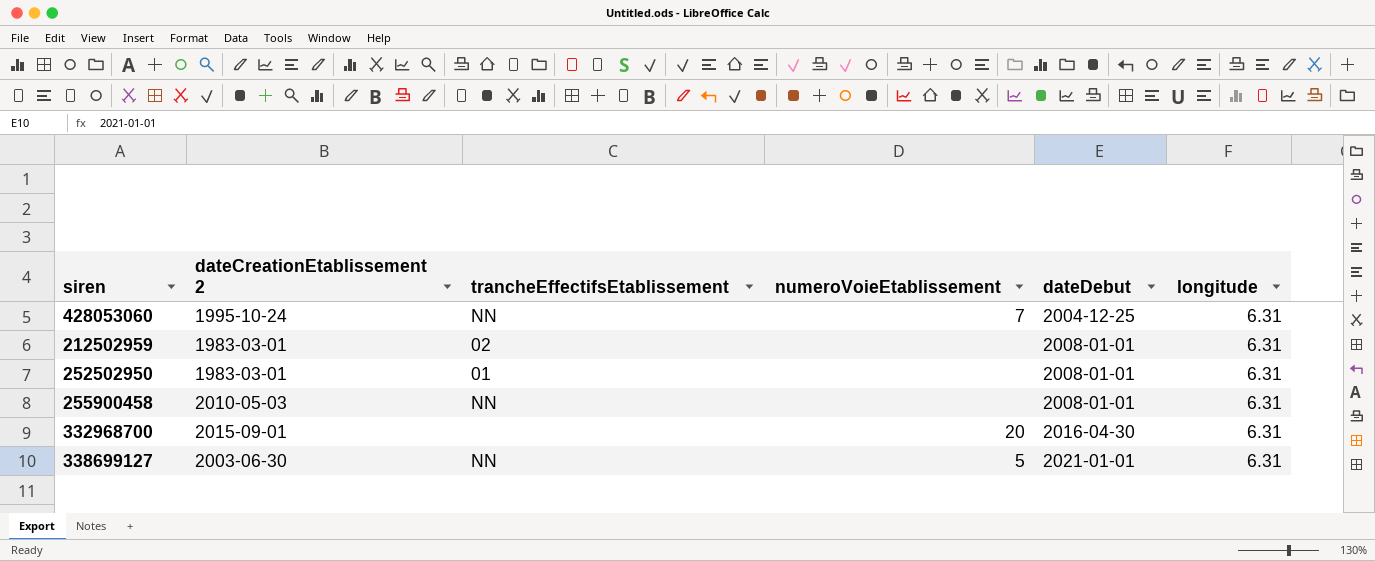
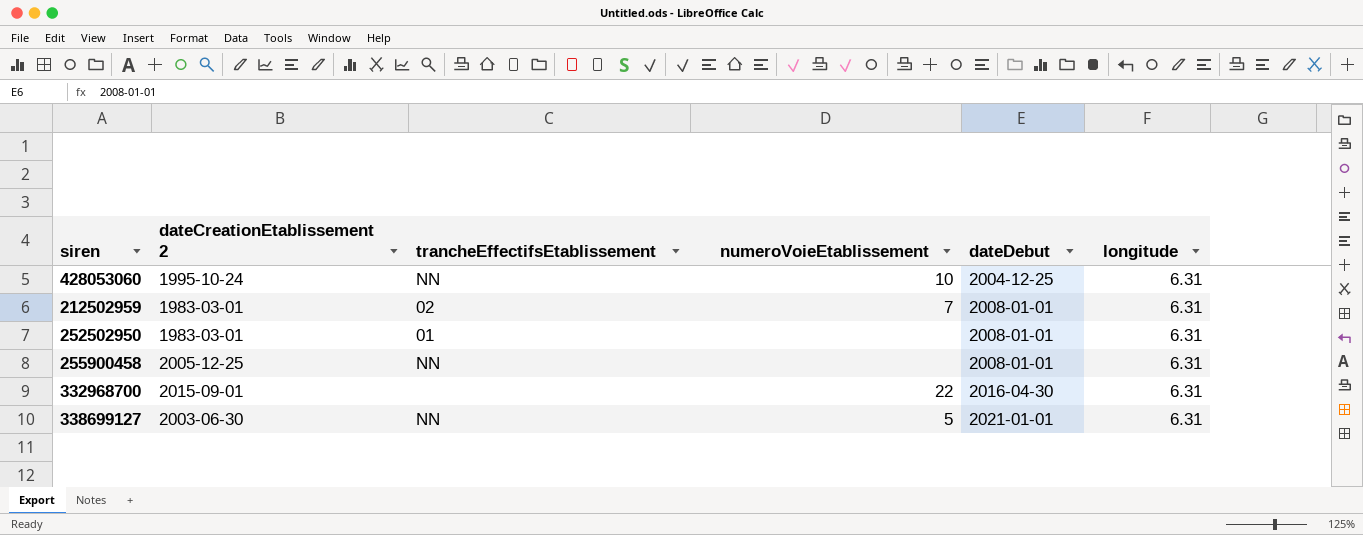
428053060 | numeroVoieEtablissement: 7 -> 10
212502959 | numeroVoieEtablissement: none -> 7
255900458 | dateCreationEtablissement 2: 2010-05-03 -> 2005-12-25
332968700 | numeroVoieEtablissement: 20 -> 22

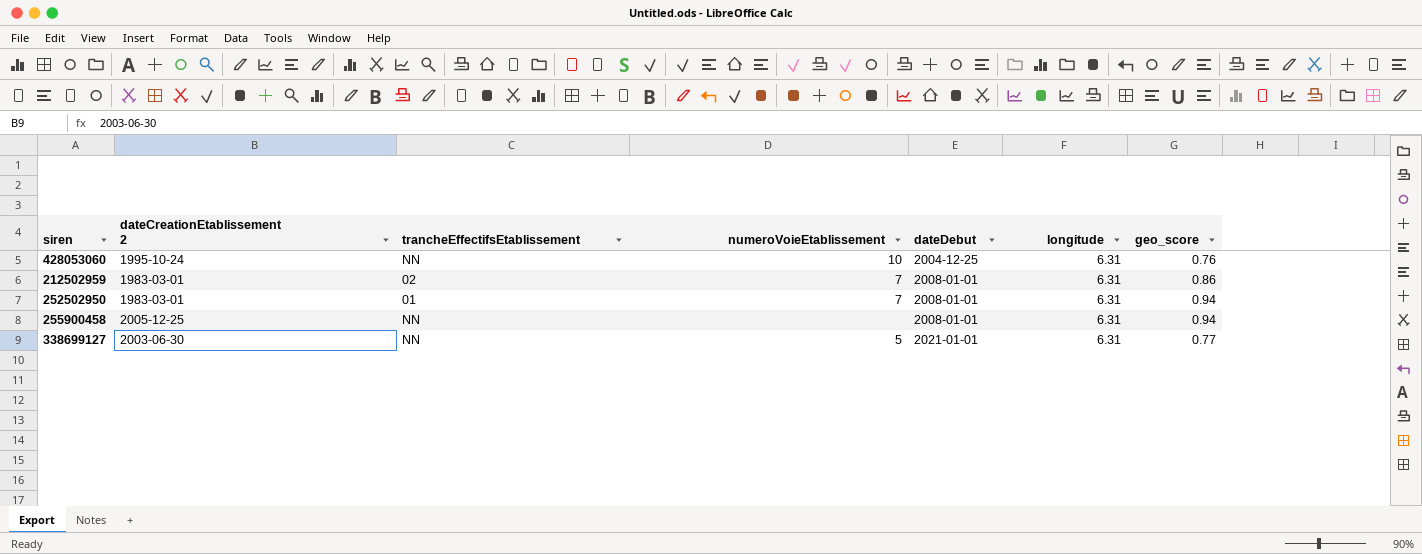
column geo_score | position: none -> 7
row 332968700: 2015-09-01 | none | 22 | 2016-04-30 | 6.31 -> none
252502950 | numeroVoieEtablissement: none -> 7

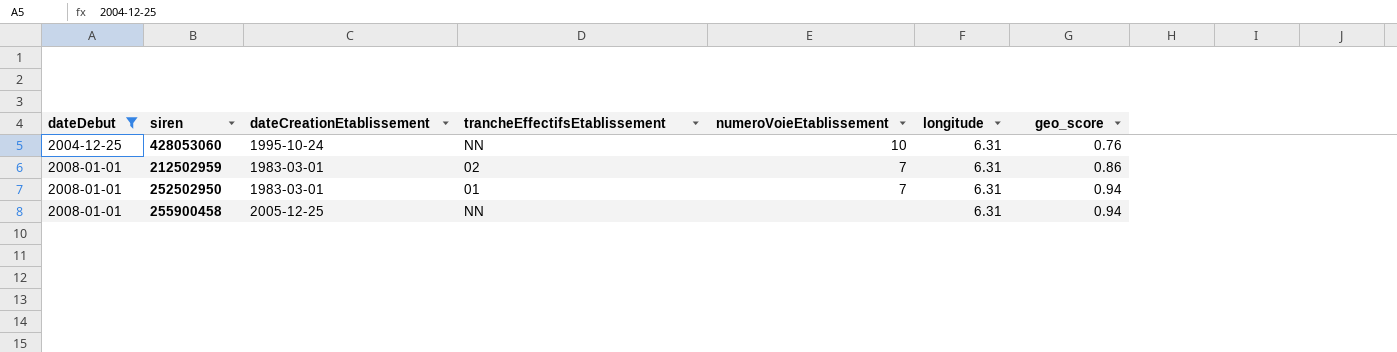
filter: none -> dateDebut != 2021-01-01
column dateDebut | position: 5 -> 1
column name: dateCreationEtablissement 2 -> dateCreationEtablissement

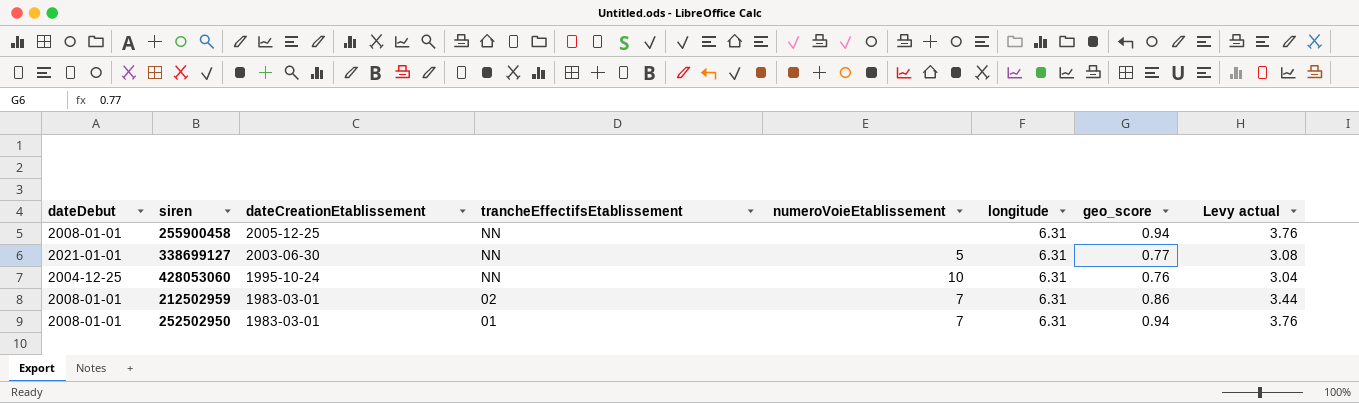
filter: dateDebut != 2021-01-01 -> none
row order: dateDebut ascending -> dateCreationEtablissement descending
column Levy actual | formula: none -> [geo_score] * 4

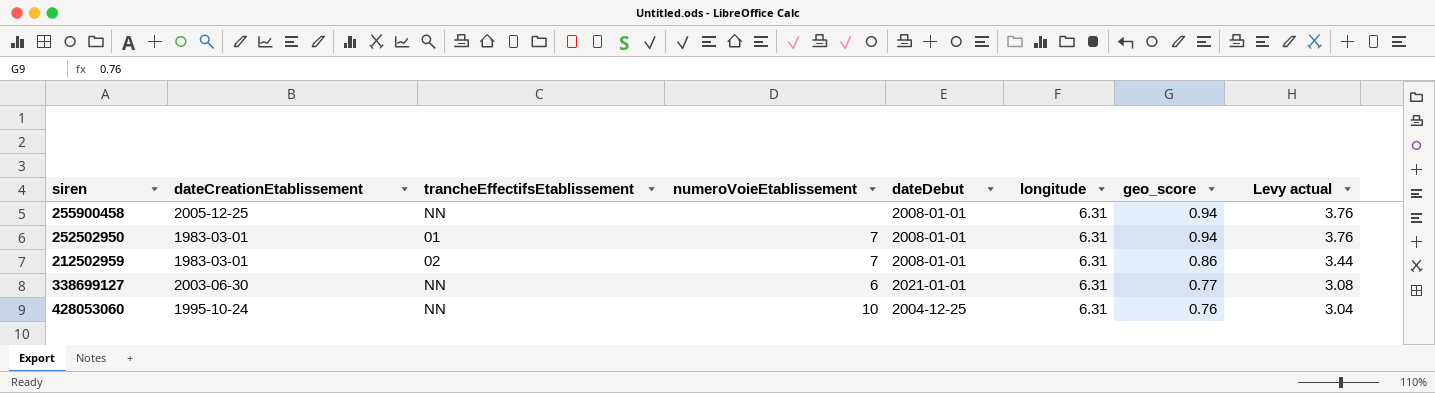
row order: dateCreationEtablissement descending -> geo_score descending
column dateDebut | position: 1 -> 5
338699127 | numeroVoieEtablissement: 5 -> 6

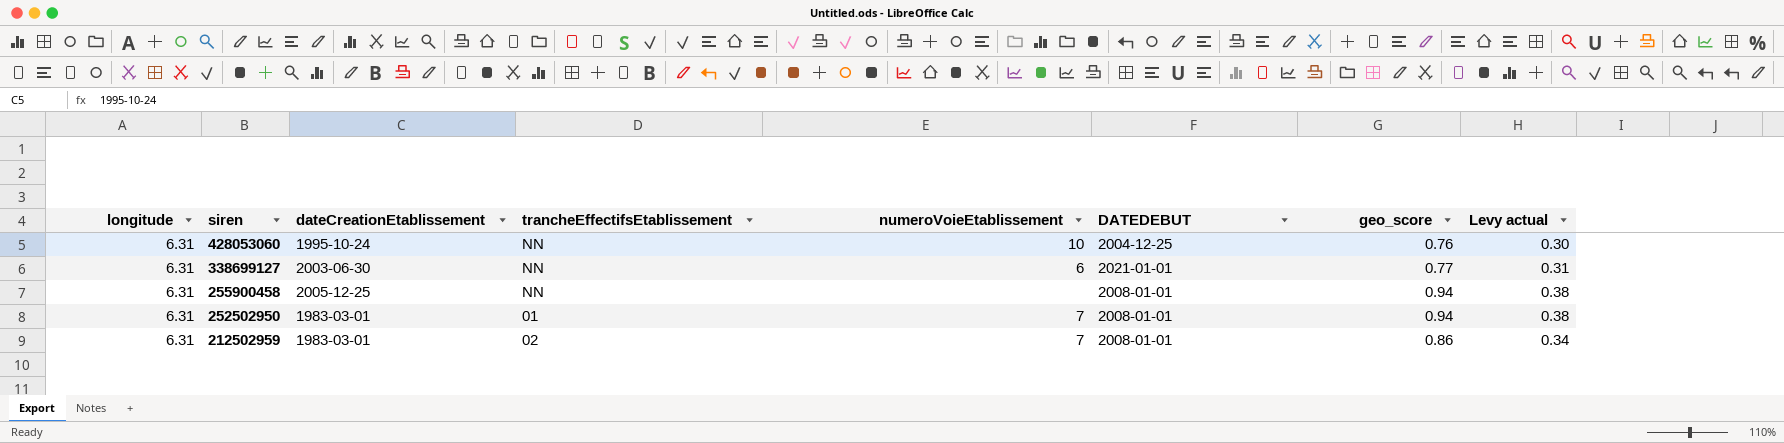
row order: geo_score descending -> siren descending
column longitude | position: 6 -> 1
column name: dateDebut -> DATEDEBUT
column Levy actual | formula: [geo_score] * 4 -> [geo_score] * 0.4

